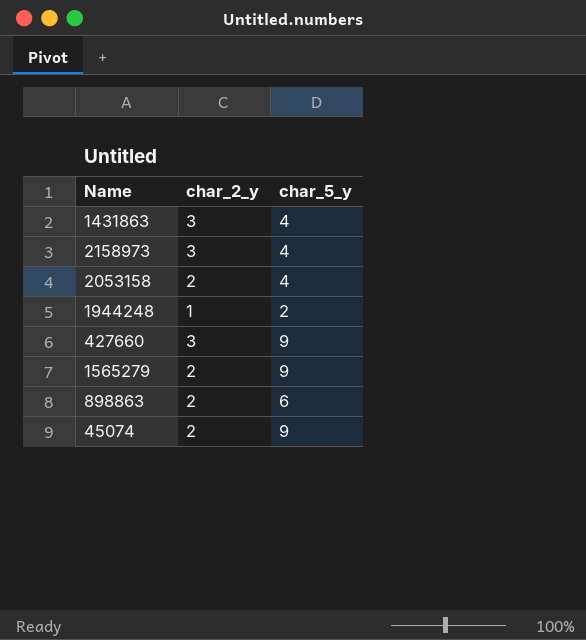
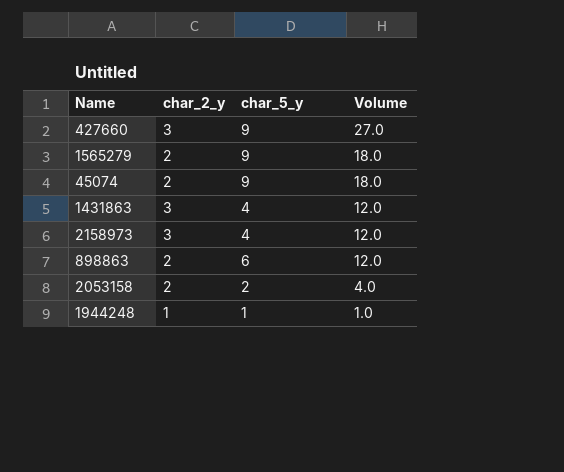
row order: none -> Volume descending
column Volume | formula: none -> [char_2_y] * [char_5_y]
2053158 | char_5_y: 4 -> 2
1944248 | char_5_y: 2 -> 1

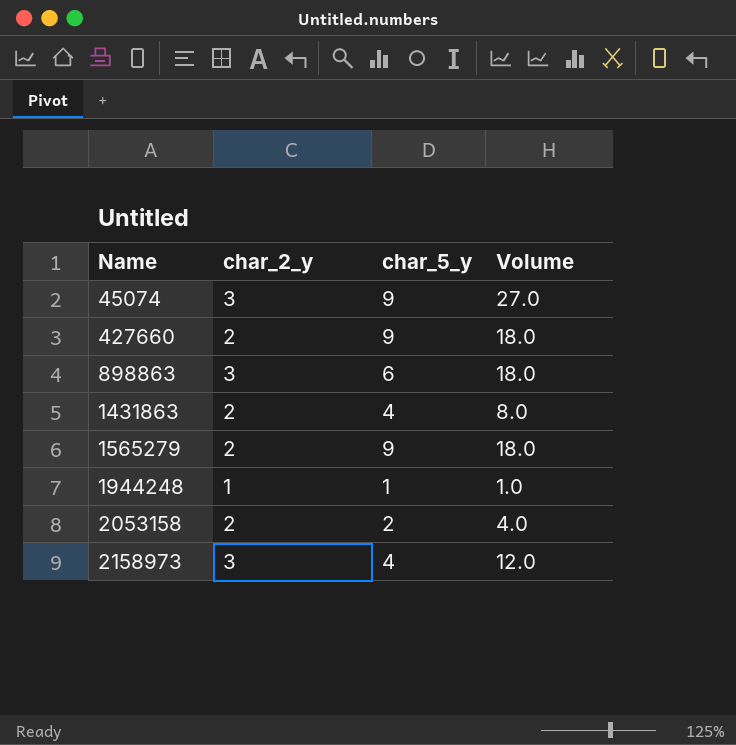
row order: Volume descending -> Name ascending
45074 | char_2_y: 2 -> 3
45074 | Volume: 18.0 -> 27.0
427660 | char_2_y: 3 -> 2
427660 | Volume: 27.0 -> 18.0
898863 | char_2_y: 2 -> 3
898863 | Volume: 12.0 -> 18.0
1431863 | char_2_y: 3 -> 2
1431863 | Volume: 12.0 -> 8.0

